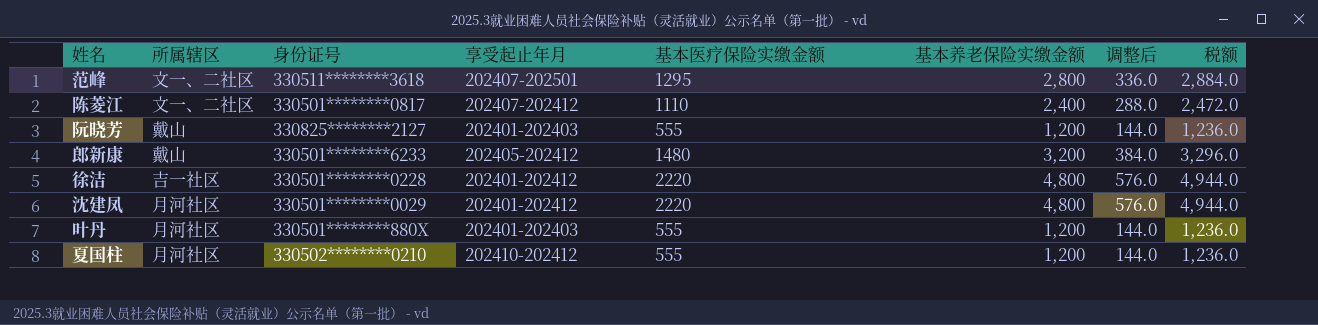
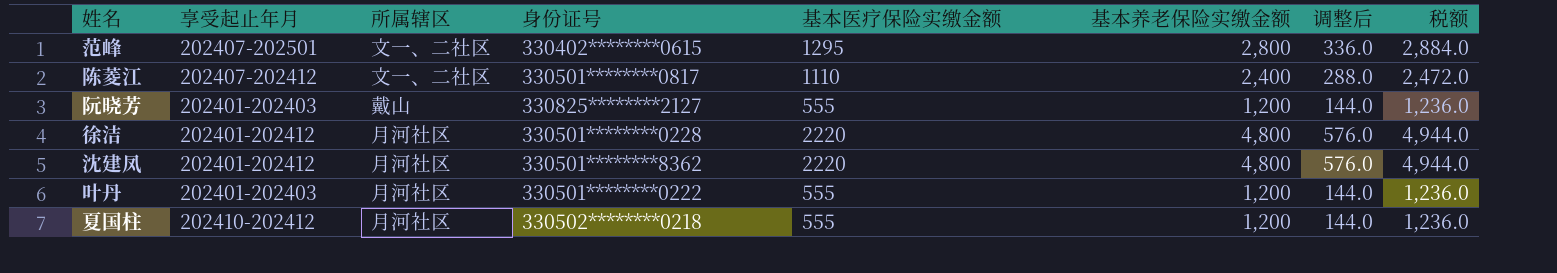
column 享受起止年月 | position: 4 -> 2
row 郎新康: 戴山 | 330501********6233 | 202405-202412 | 1480 | 3,200 | 384.0 | 3,296.0 -> none
范峰 | 身份证号: 330511********3618 -> 330402********0615
徐洁 | 所属辖区: 吉一社区 -> 月河社区
沈建凤 | 身份证号: 330501********0029 -> 330501********8362
叶丹 | 身份证号: 330501********880X -> 330501********0222
夏国柱 | 身份证号: 330502********0210 -> 330502********0218

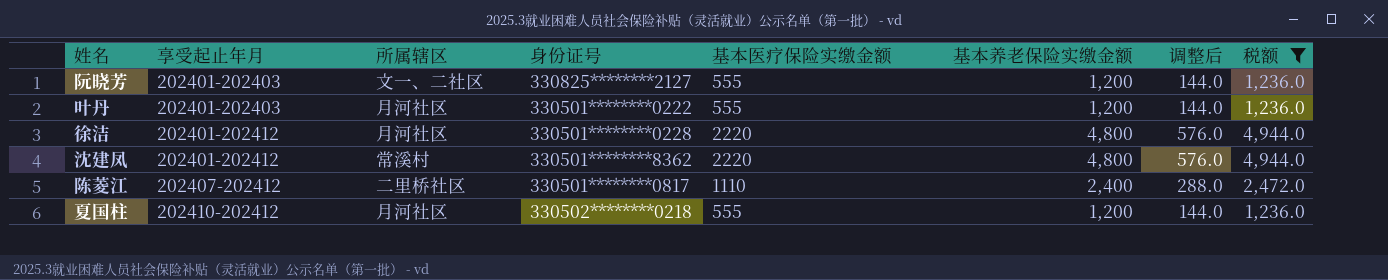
filter: none -> 税额 != 2,884.0
row order: none -> 享受起止年月 ascending
阮晓芳 | 所属辖区: 戴山 -> 文一、二社区
沈建凤 | 所属辖区: 月河社区 -> 常溪村
陈菱江 | 所属辖区: 文一、二社区 -> 二里桥社区

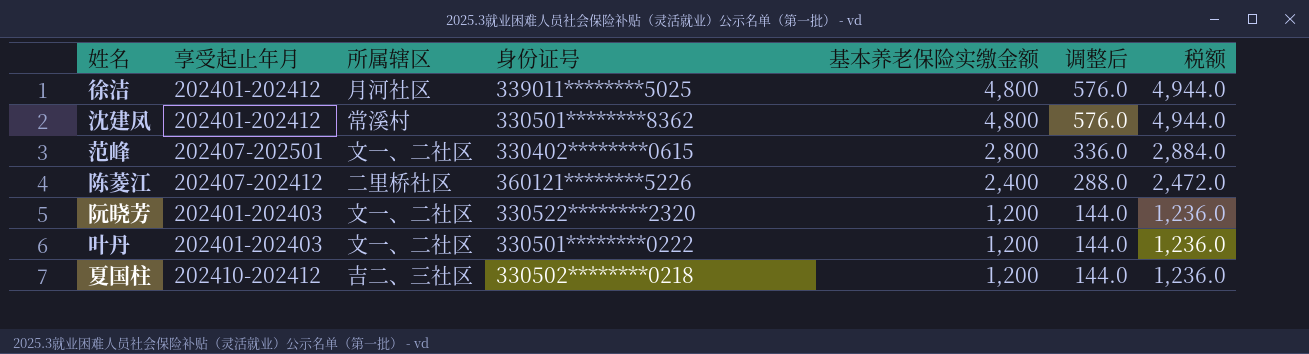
filter: 税额 != 2,884.0 -> none
row order: 享受起止年月 ascending -> 基本养老保险实缴金额 descending
column 基本医疗保险实缴金额 | position: 5 -> none
徐洁 | 身份证号: 330501********0228 -> 339011********5025
陈菱江 | 身份证号: 330501********0817 -> 360121********5226
阮晓芳 | 身份证号: 330825********2127 -> 330522********2320
叶丹 | 所属辖区: 月河社区 -> 文一、二社区
夏国柱 | 所属辖区: 月河社区 -> 吉二、三社区

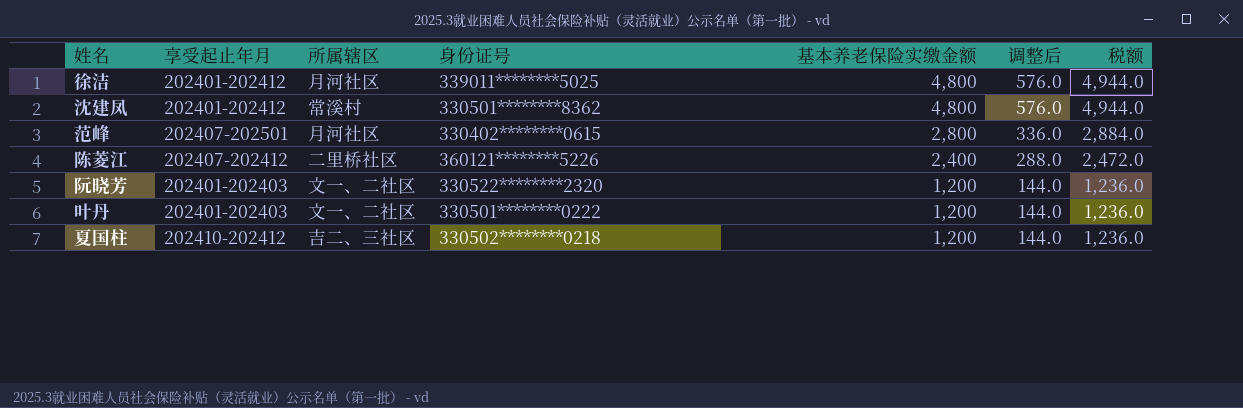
范峰 | 所属辖区: 文一、二社区 -> 月河社区

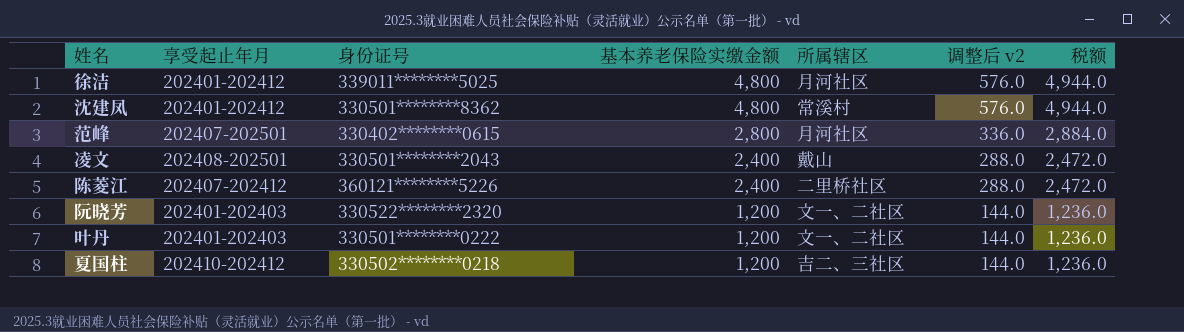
column 所属辖区 | position: 3 -> 5
column name: 调整后 -> 调整后 v2
row 凌文: none -> 202408-202501 | 330501********2043 | 2,400 | 戴山 | 288.0 | 2,472.0

